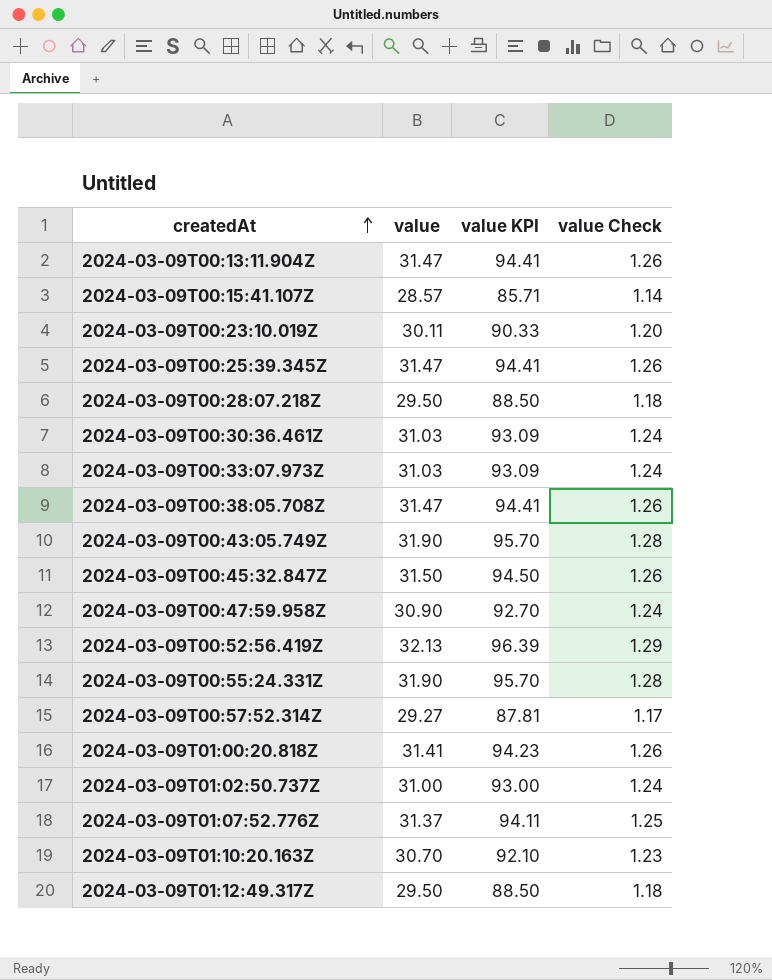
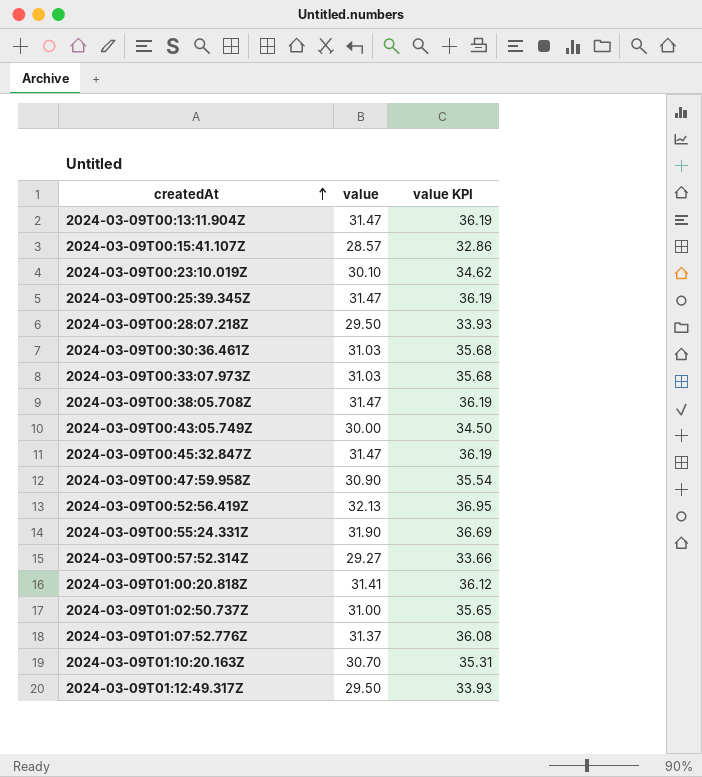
column value Check | formula: [value] * 0.04 -> none
column value KPI | formula: [value] * 3 -> [value] * 1.15
2024-03-09T00:23:10.019Z | value: 30.11 -> 30.10
2024-03-09T00:43:05.749Z | value: 31.90 -> 30.00
2024-03-09T00:45:32.847Z | value: 31.50 -> 31.47

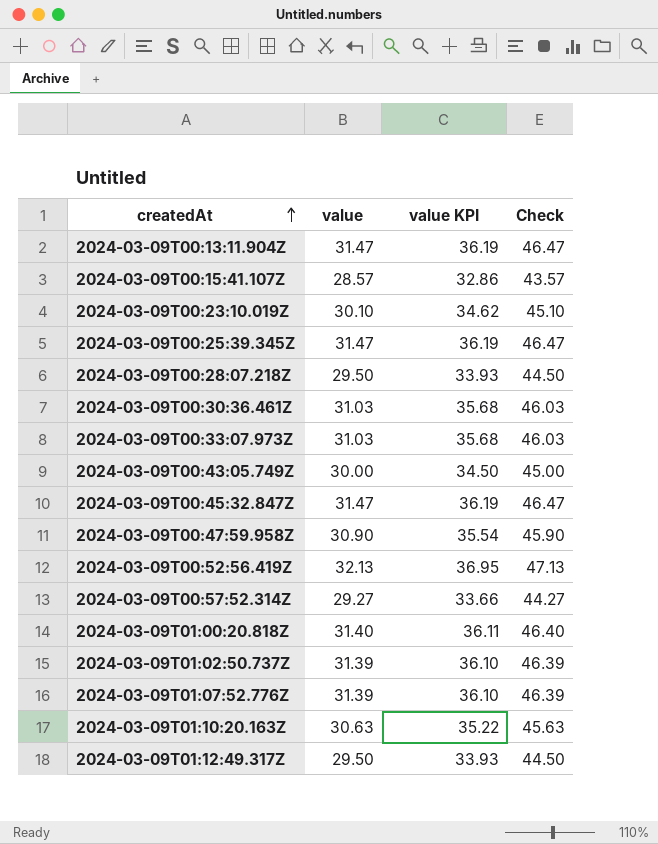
column Check | formula: none -> [value] + 15
row 2024-03-09T00:38:05.708Z: 31.47 | 36.19 -> none
row 2024-03-09T00:55:24.331Z: 31.90 | 36.69 -> none
2024-03-09T01:00:20.818Z | value: 31.41 -> 31.40
2024-03-09T01:00:20.818Z | value KPI: 36.12 -> 36.11
2024-03-09T01:02:50.737Z | value: 31.00 -> 31.39
2024-03-09T01:02:50.737Z | value KPI: 35.65 -> 36.10
2024-03-09T01:07:52.776Z | value: 31.37 -> 31.39
2024-03-09T01:07:52.776Z | value KPI: 36.08 -> 36.10
2024-03-09T01:10:20.163Z | value: 30.70 -> 30.63
2024-03-09T01:10:20.163Z | value KPI: 35.31 -> 35.22

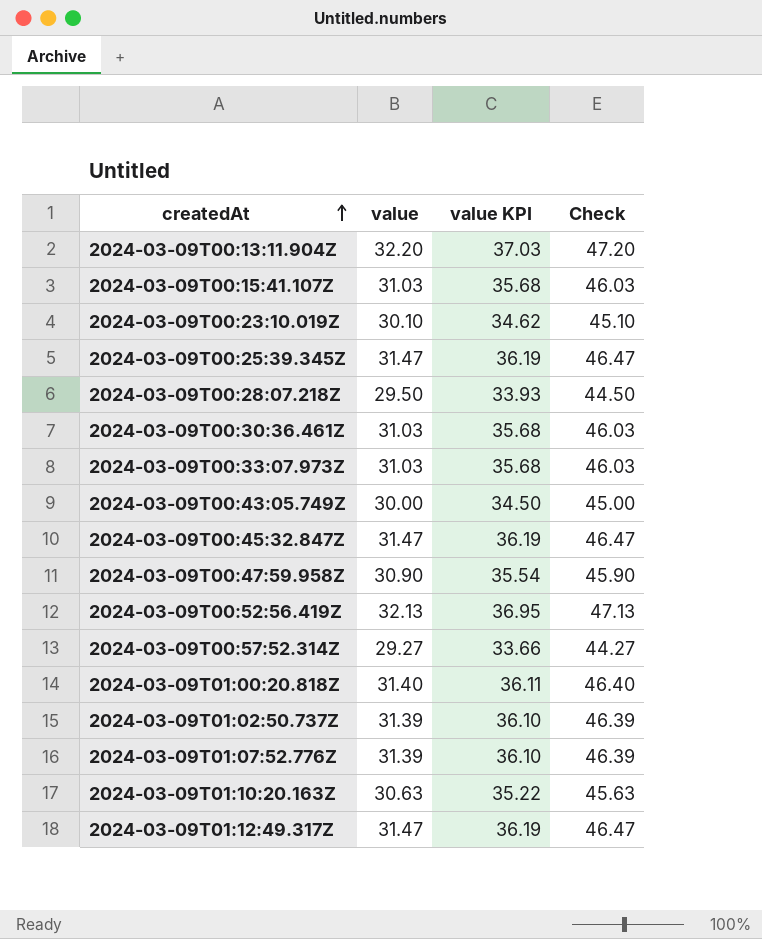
2024-03-09T00:13:11.904Z | value: 31.47 -> 32.20
2024-03-09T00:13:11.904Z | value KPI: 36.19 -> 37.03
2024-03-09T00:13:11.904Z | Check: 46.47 -> 47.20
2024-03-09T00:15:41.107Z | value: 28.57 -> 31.03
2024-03-09T00:15:41.107Z | value KPI: 32.86 -> 35.68
2024-03-09T00:15:41.107Z | Check: 43.57 -> 46.03
2024-03-09T01:12:49.317Z | value: 29.50 -> 31.47
2024-03-09T01:12:49.317Z | value KPI: 33.93 -> 36.19
2024-03-09T01:12:49.317Z | Check: 44.50 -> 46.47

